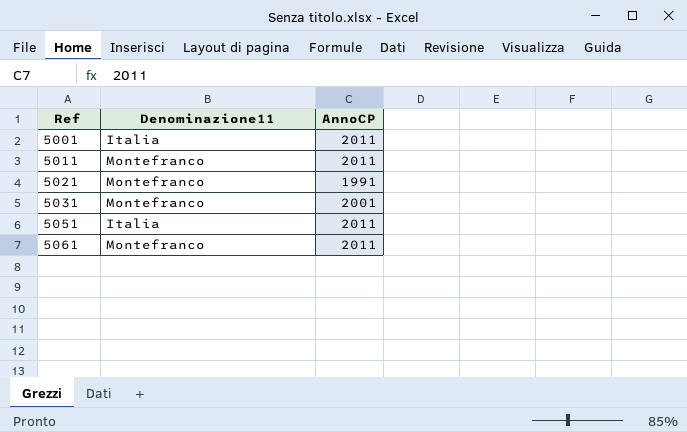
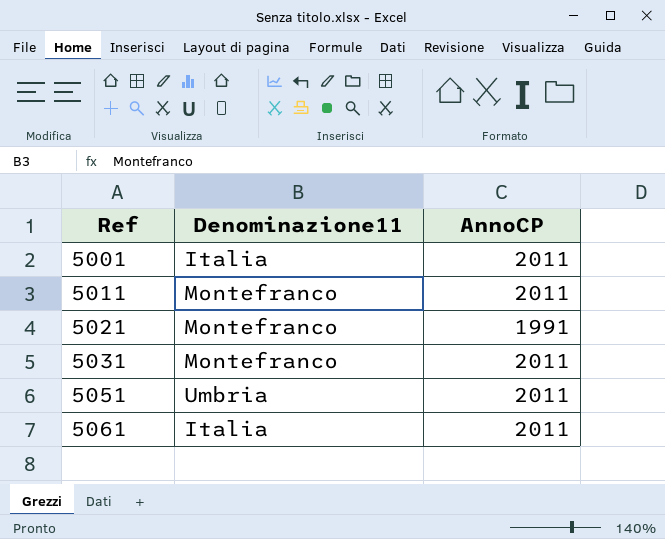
5031 | AnnoCP: 2001 -> 2011
5051 | Denominazione11: Italia -> Umbria
5061 | Denominazione11: Montefranco -> Italia

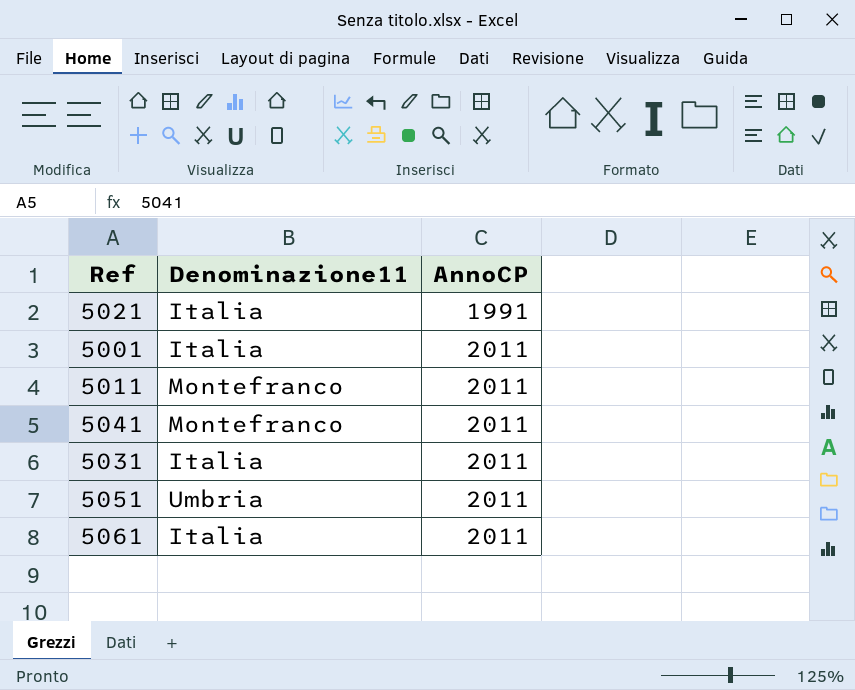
row order: Ref ascending -> AnnoCP ascending
5021 | Denominazione11: Montefranco -> Italia
row 5041: none -> Montefranco | 2011
5031 | Denominazione11: Montefranco -> Italia

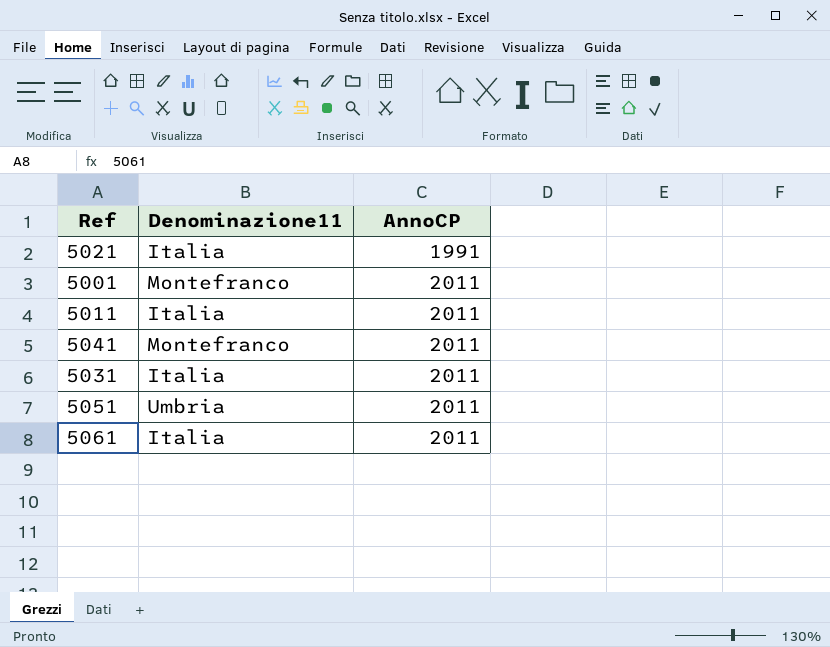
5001 | Denominazione11: Italia -> Montefranco
5011 | Denominazione11: Montefranco -> Italia

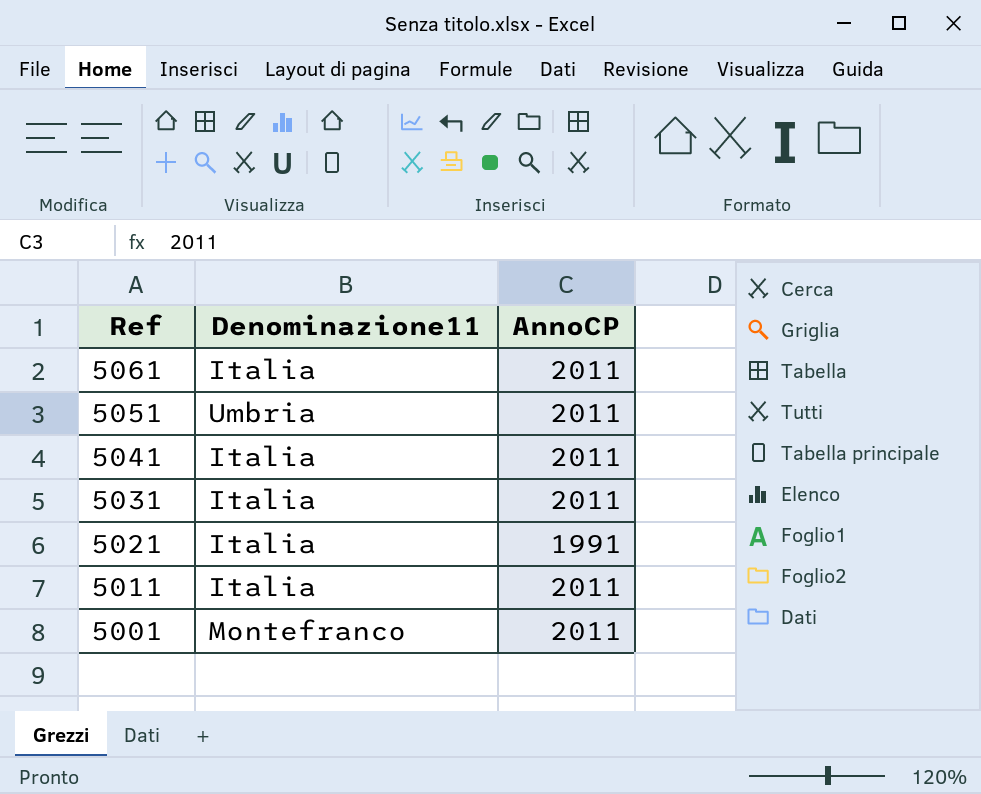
row order: AnnoCP ascending -> Ref descending
5041 | Denominazione11: Montefranco -> Italia

